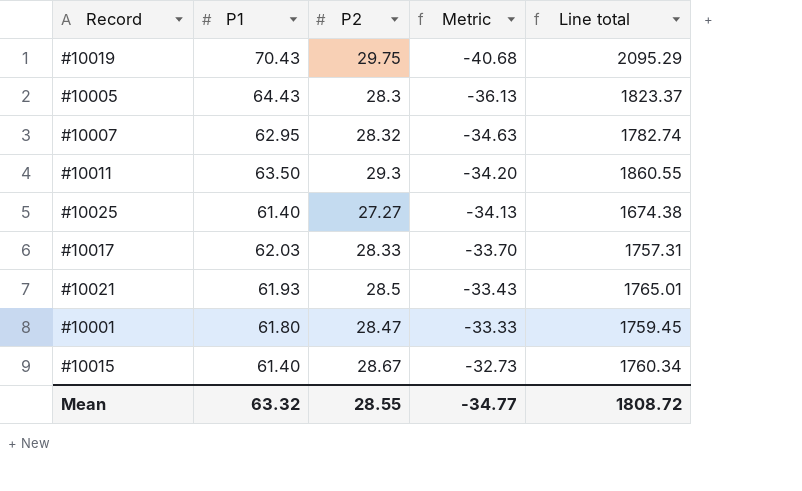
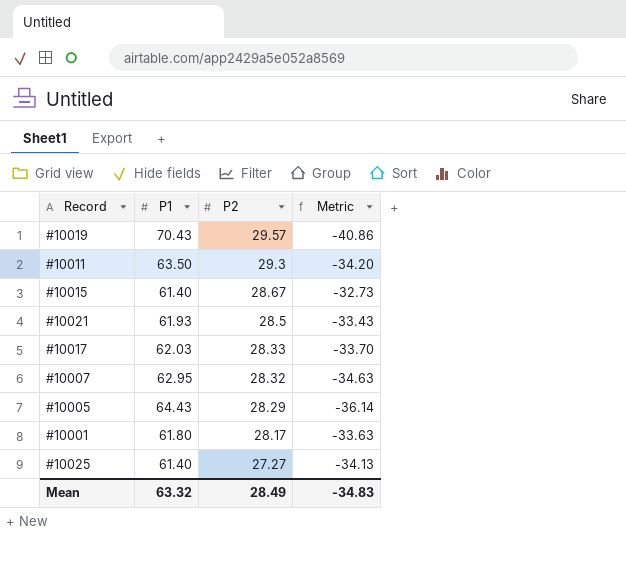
row order: Metric ascending -> P2 descending
column Line total | formula: [P1] * [P2] -> none
#10019 | P2: 29.75 -> 29.57
#10019 | Metric: -40.68 -> -40.86
#10005 | P2: 28.3 -> 28.29
#10005 | Metric: -36.13 -> -36.14
#10001 | P2: 28.47 -> 28.17
#10001 | Metric: -33.33 -> -33.63
Mean | P2: 28.55 -> 28.49
Mean | Metric: -34.77 -> -34.83

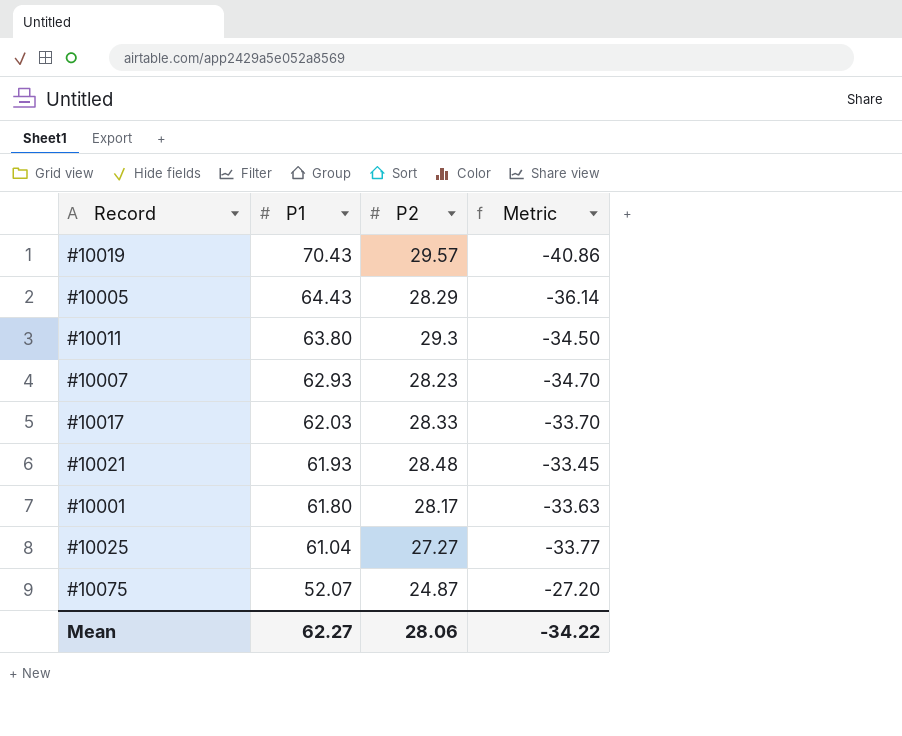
row order: P2 descending -> P1 descending
row #10015: 61.40 | 28.67 | -32.73 -> none
#10011 | P1: 63.50 -> 63.80
#10011 | Metric: -34.20 -> -34.50
#10007 | P1: 62.95 -> 62.93
#10007 | P2: 28.32 -> 28.23
#10007 | Metric: -34.63 -> -34.70
#10021 | P2: 28.5 -> 28.48
#10021 | Metric: -33.43 -> -33.45
#10025 | P1: 61.40 -> 61.04
#10025 | Metric: -34.13 -> -33.77
row #10075: none -> 52.07 | 24.87 | -27.20
Mean | P1: 63.32 -> 62.27
Mean | P2: 28.49 -> 28.06
Mean | Metric: -34.83 -> -34.22

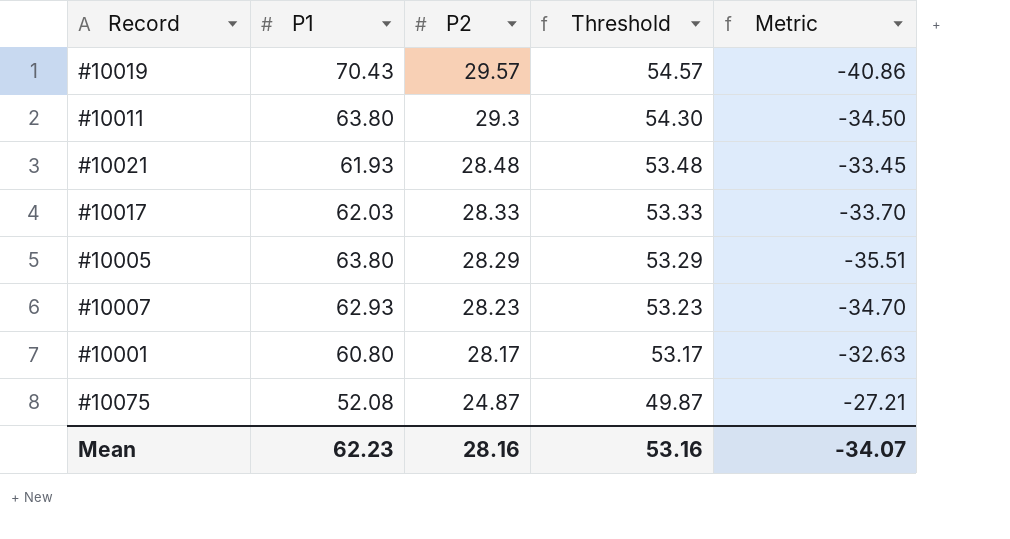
row order: P1 descending -> P2 descending
column Threshold | formula: none -> [P2] + 25
row #10025: 61.04 | 27.27 | -33.77 -> none
#10005 | P1: 64.43 -> 63.80
#10005 | Metric: -36.14 -> -35.51
#10001 | P1: 61.80 -> 60.80
#10001 | Metric: -33.63 -> -32.63
#10075 | P1: 52.07 -> 52.08
#10075 | Metric: -27.20 -> -27.21
Mean | P1: 62.27 -> 62.23
Mean | P2: 28.06 -> 28.16
Mean | Metric: -34.22 -> -34.07

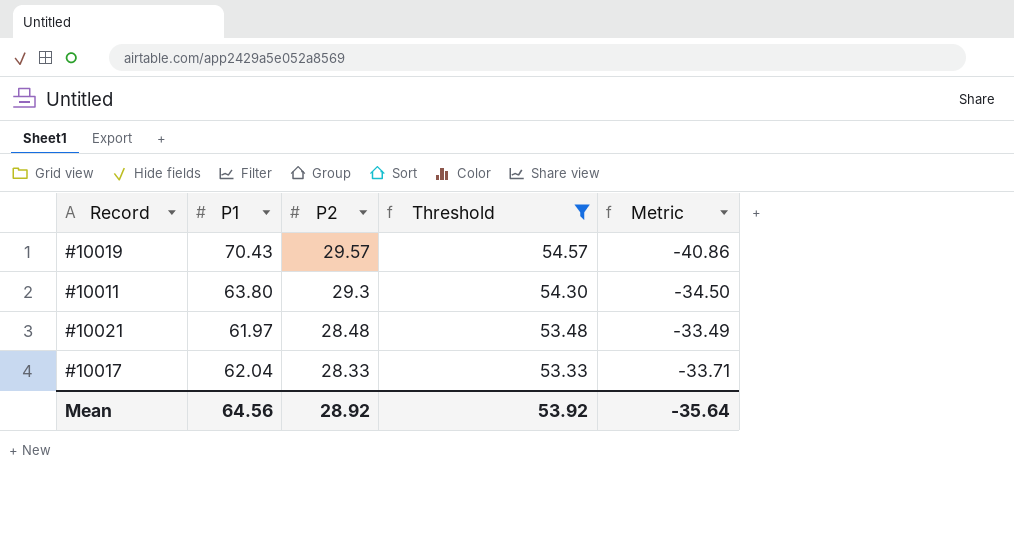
filter: none -> Threshold >= 53.33
#10021 | P1: 61.93 -> 61.97
#10021 | Metric: -33.45 -> -33.49
#10017 | P1: 62.03 -> 62.04
#10017 | Metric: -33.70 -> -33.71
Mean | P1: 62.23 -> 64.56
Mean | P2: 28.16 -> 28.92
Mean | Threshold: 53.16 -> 53.92
Mean | Metric: -34.07 -> -35.64

